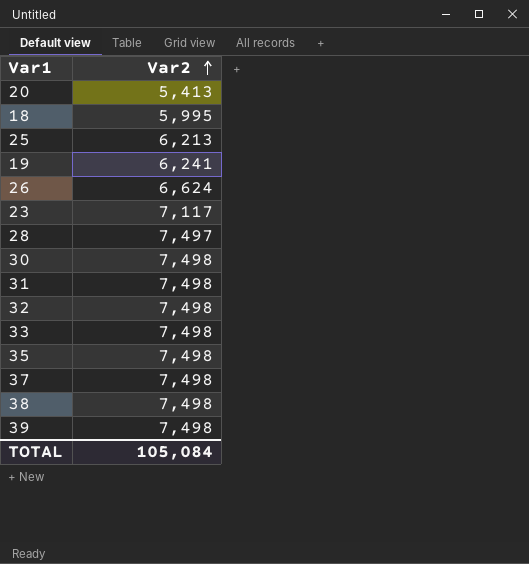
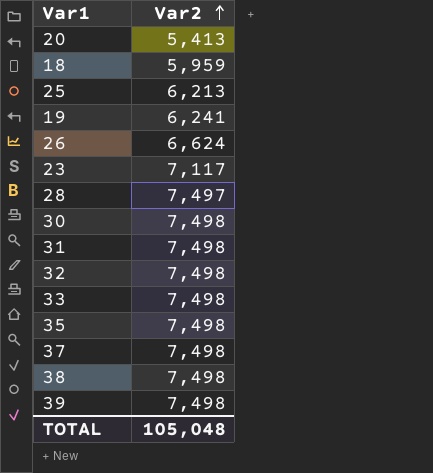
18 | Var2: 5,995 -> 5,959
TOTAL | Var2: 105,084 -> 105,048

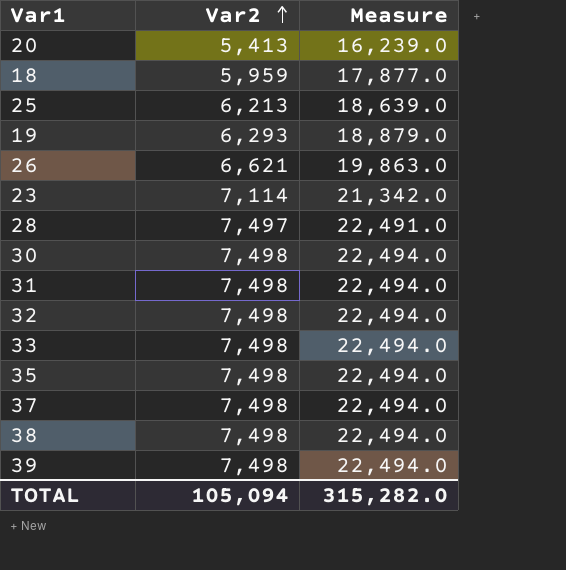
column Measure | formula: none -> [Var2] * 3
19 | Var2: 6,241 -> 6,293
26 | Var2: 6,624 -> 6,621
23 | Var2: 7,117 -> 7,114
TOTAL | Var2: 105,048 -> 105,094

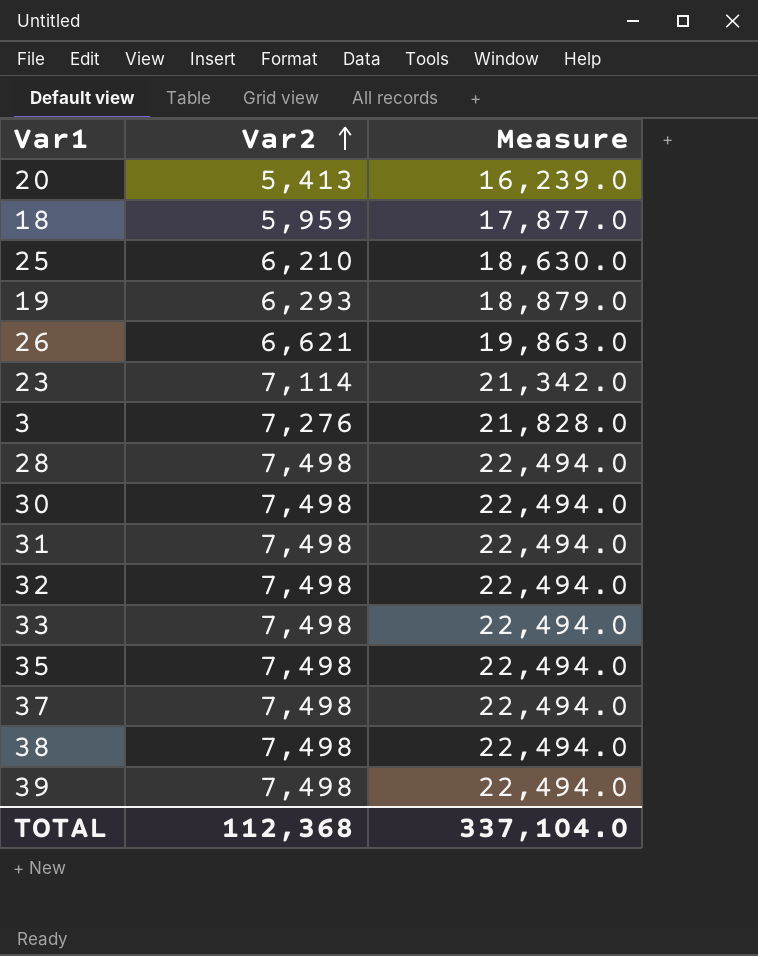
25 | Var2: 6,213 -> 6,210
25 | Measure: 18,639.0 -> 18,630.0
row 3: none -> 7,276 | 21,828.0
28 | Var2: 7,497 -> 7,498
28 | Measure: 22,491.0 -> 22,494.0
TOTAL | Var2: 105,094 -> 112,368
TOTAL | Measure: 315,282.0 -> 337,104.0

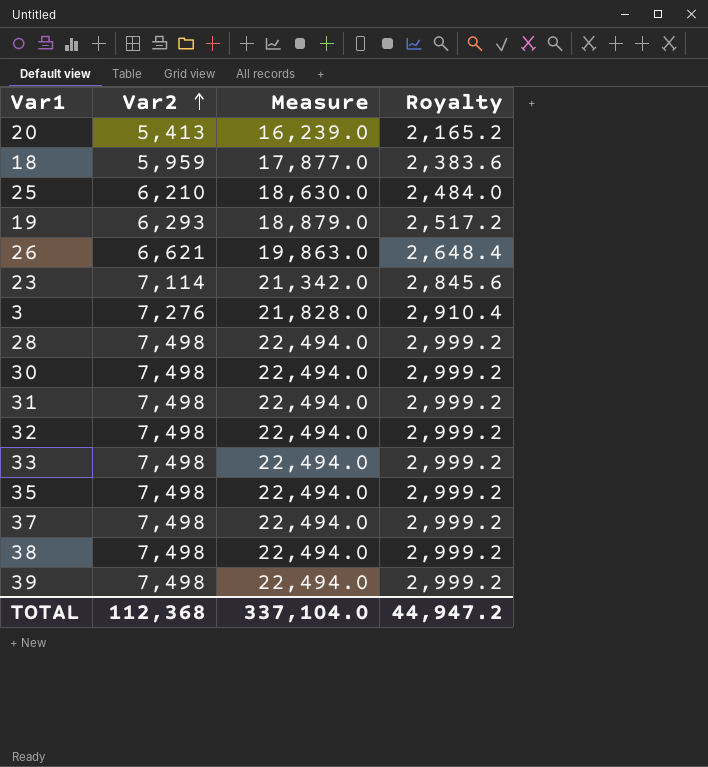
column Royalty | formula: none -> [Var2] * 0.4

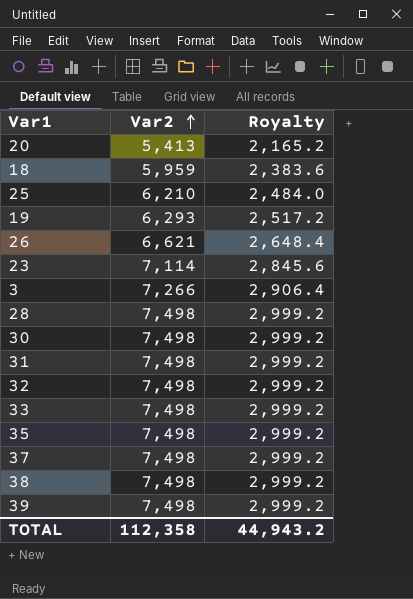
column Measure | formula: [Var2] * 3 -> none
3 | Var2: 7,276 -> 7,266
3 | Royalty: 2,910.4 -> 2,906.4
TOTAL | Var2: 112,368 -> 112,358
TOTAL | Royalty: 44,947.2 -> 44,943.2

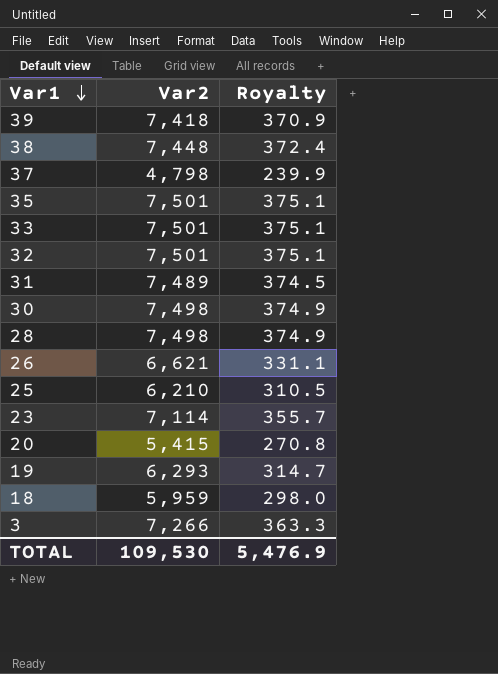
row order: Var2 ascending -> Var1 descending
column Royalty | formula: [Var2] * 0.4 -> [Var2] * 0.05
39 | Var2: 7,498 -> 7,418
38 | Var2: 7,498 -> 7,448
37 | Var2: 7,498 -> 4,798
35 | Var2: 7,498 -> 7,501
33 | Var2: 7,498 -> 7,501
32 | Var2: 7,498 -> 7,501
31 | Var2: 7,498 -> 7,489
20 | Var2: 5,413 -> 5,415
TOTAL | Var2: 112,358 -> 109,530
TOTAL | Royalty: 44,943.2 -> 5,476.9

